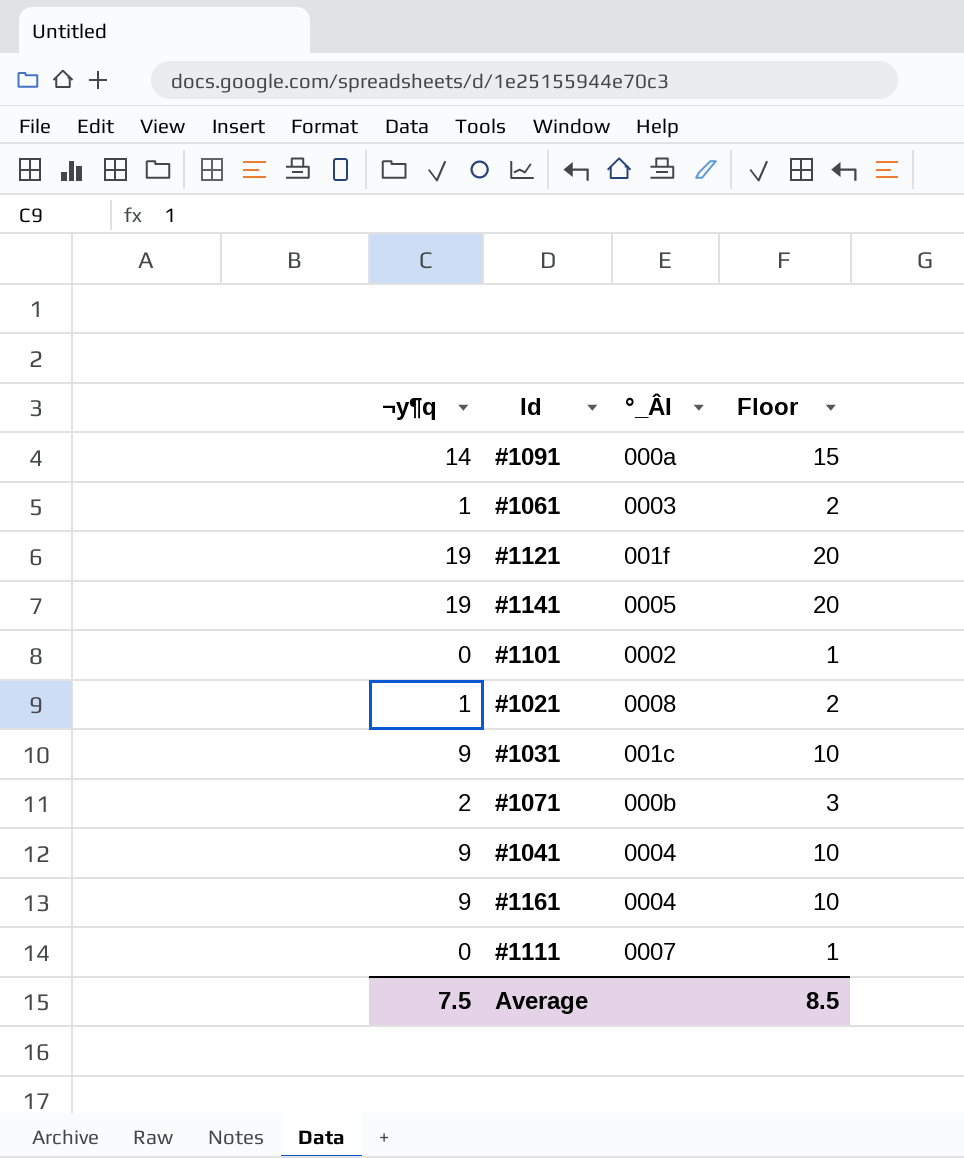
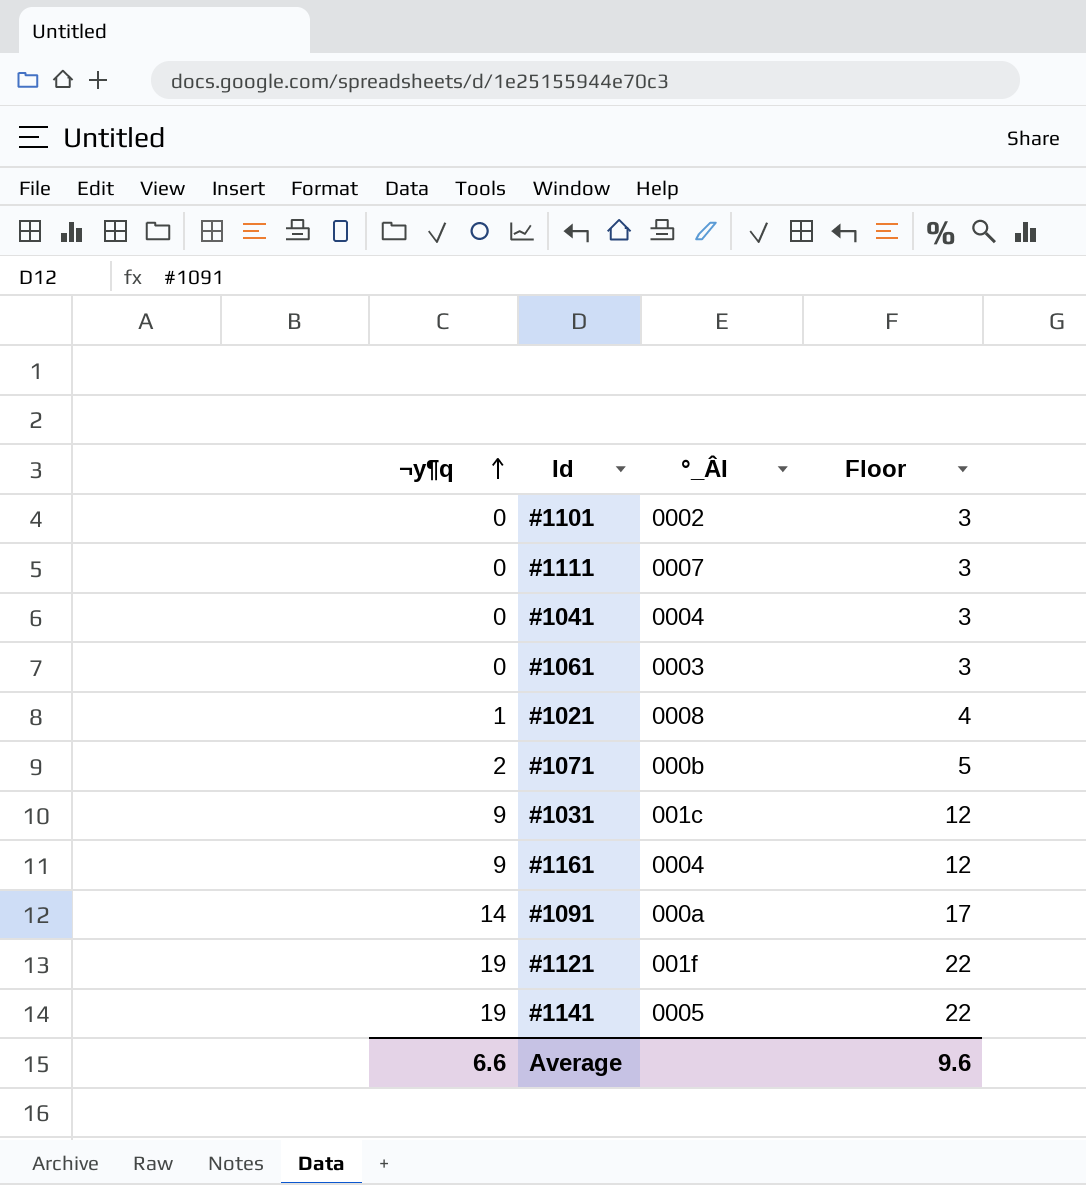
row order: none -> ¬y¶q ascending
column Floor | formula: [¬y¶q] + 1 -> [¬y¶q] + 3
#1041 | ¬y¶q: 9 -> 0
#1061 | ¬y¶q: 1 -> 0
Average | ¬y¶q: 7.5 -> 6.6
Average | Floor: 8.5 -> 9.6

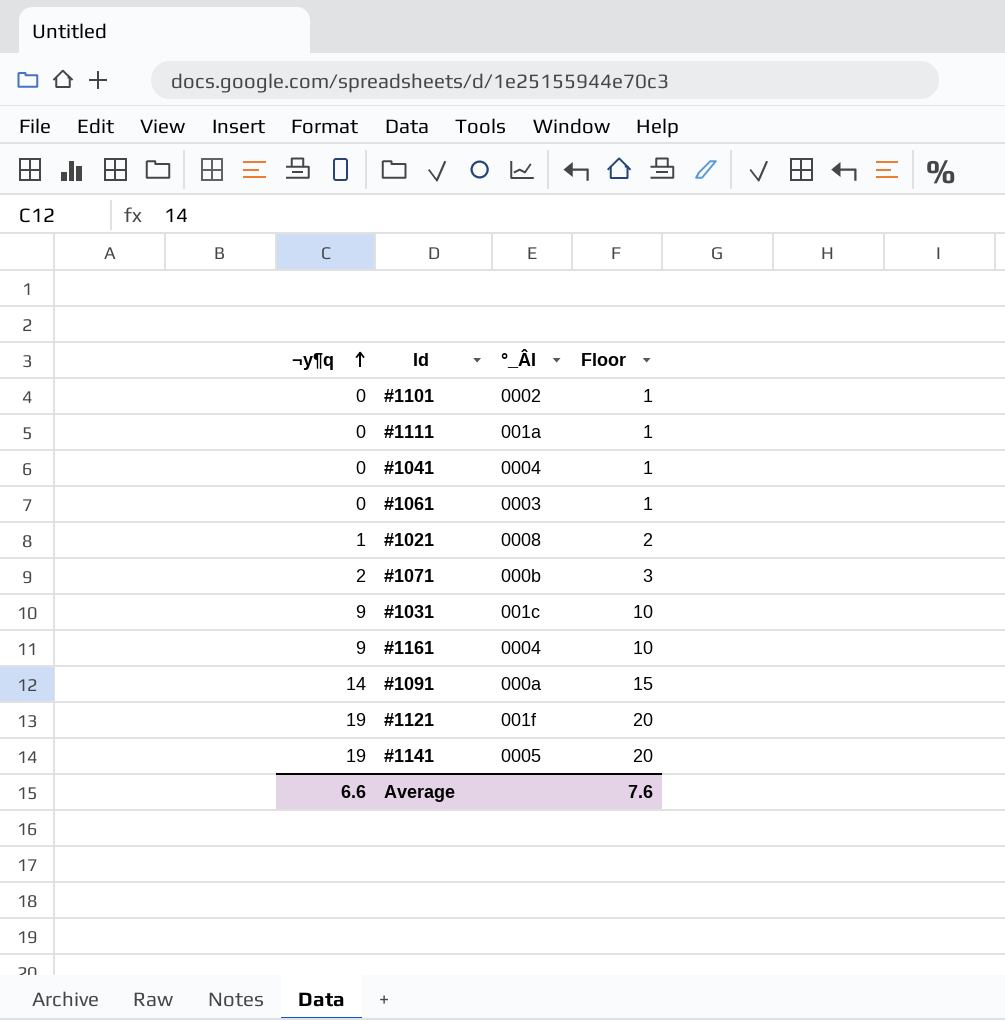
column Floor | formula: [¬y¶q] + 3 -> [¬y¶q] + 1
#1111 | °_ÂI: 0007 -> 001a
Average | Floor: 9.6 -> 7.6

